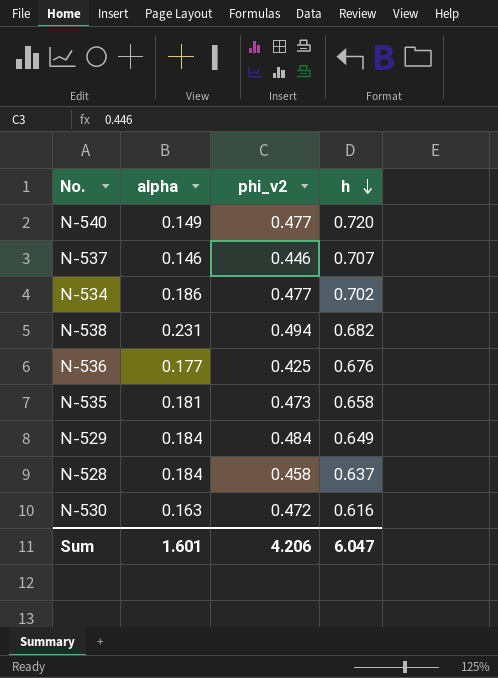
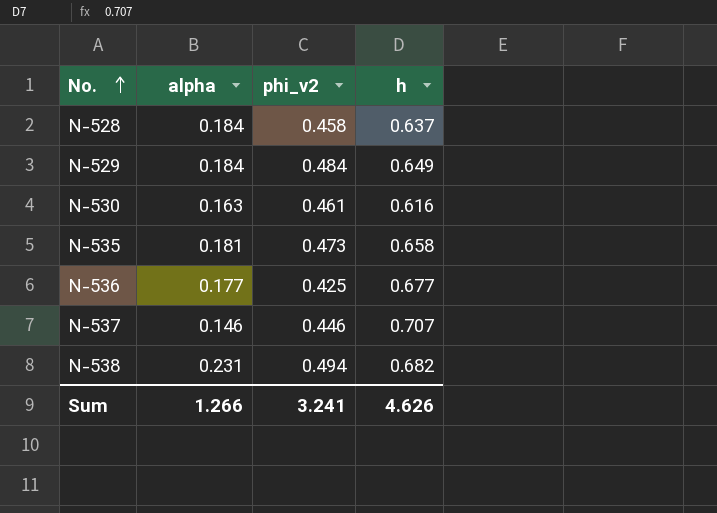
row order: h descending -> No. ascending
row N-540: 0.149 | 0.477 | 0.720 -> none
row N-534: 0.186 | 0.477 | 0.702 -> none
N-530 | phi_v2: 0.472 -> 0.461
N-536 | h: 0.676 -> 0.677
Sum | alpha: 1.601 -> 1.266
Sum | phi_v2: 4.206 -> 3.241
Sum | h: 6.047 -> 4.626

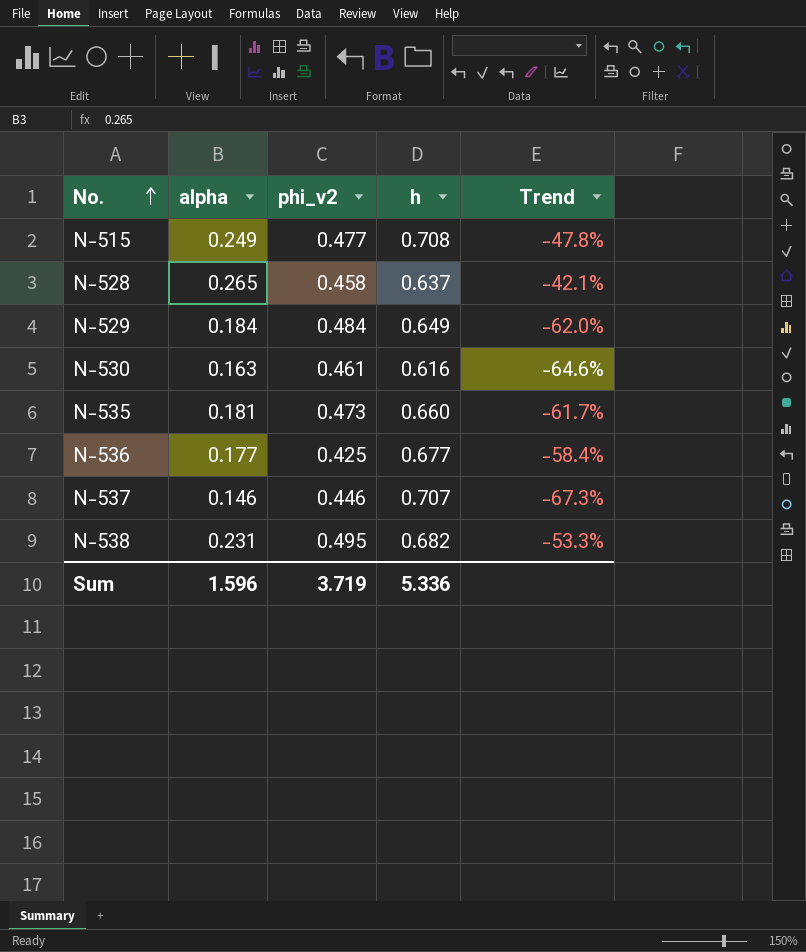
column Trend | formula: none -> ([alpha] - [phi_v2]) / [phi_v2]
row N-515: none -> 0.249 | 0.477 | 0.708 | -47.8%
N-528 | alpha: 0.184 -> 0.265
N-535 | h: 0.658 -> 0.660
N-538 | phi_v2: 0.494 -> 0.495
Sum | alpha: 1.266 -> 1.596
Sum | phi_v2: 3.241 -> 3.719
Sum | h: 4.626 -> 5.336

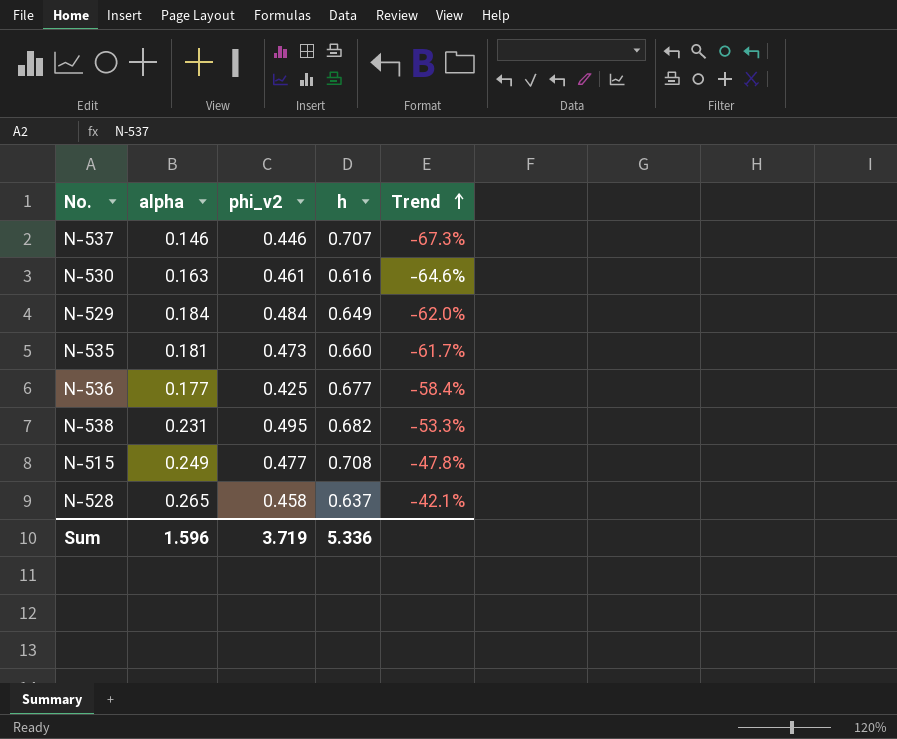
row order: No. ascending -> Trend ascending

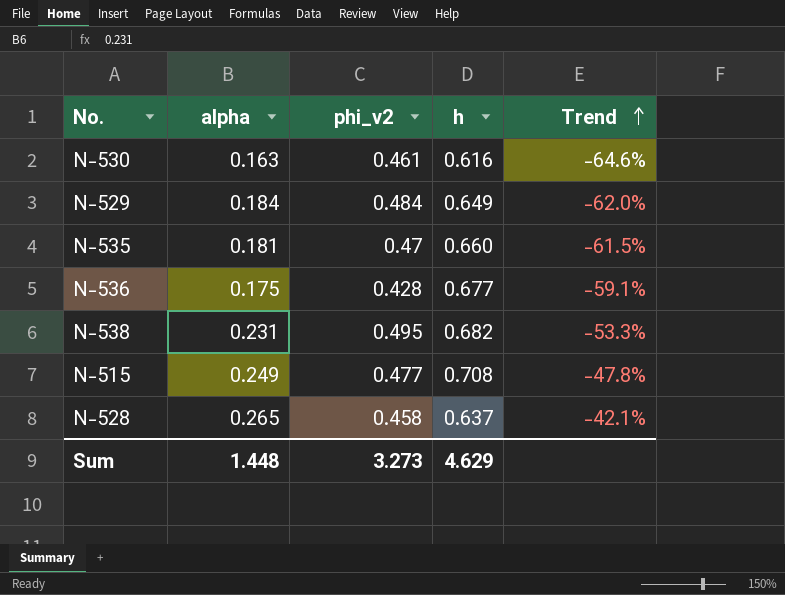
row N-537: 0.146 | 0.446 | 0.707 | -67.3% -> none
N-535 | phi_v2: 0.473 -> 0.47
N-535 | Trend: -61.7% -> -61.5%
N-536 | alpha: 0.177 -> 0.175
N-536 | phi_v2: 0.425 -> 0.428
N-536 | Trend: -58.4% -> -59.1%
Sum | alpha: 1.596 -> 1.448
Sum | phi_v2: 3.719 -> 3.273
Sum | h: 5.336 -> 4.629

